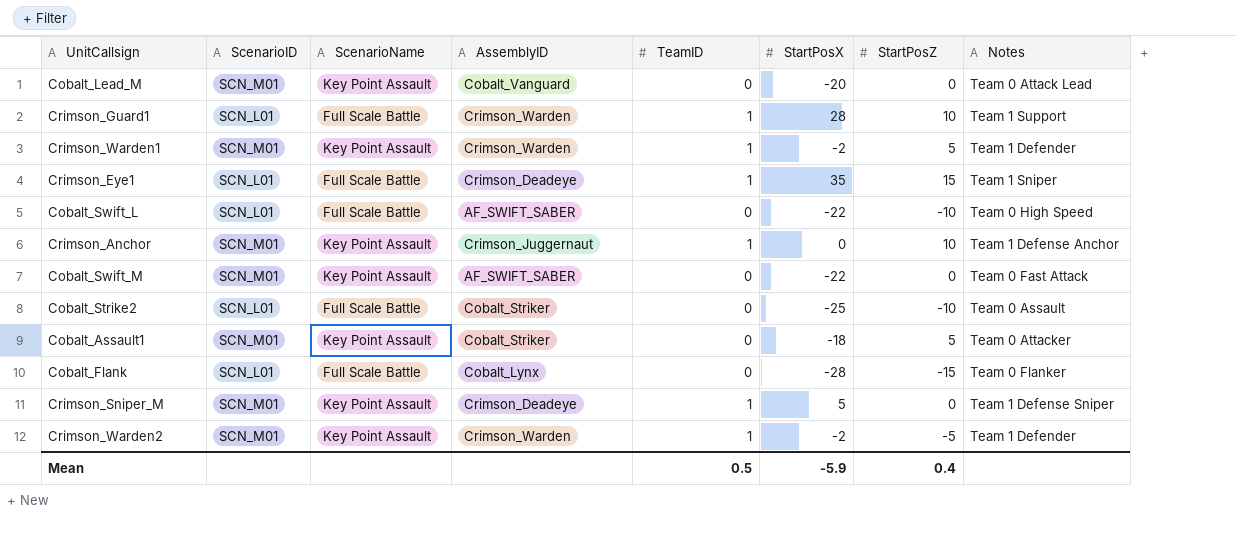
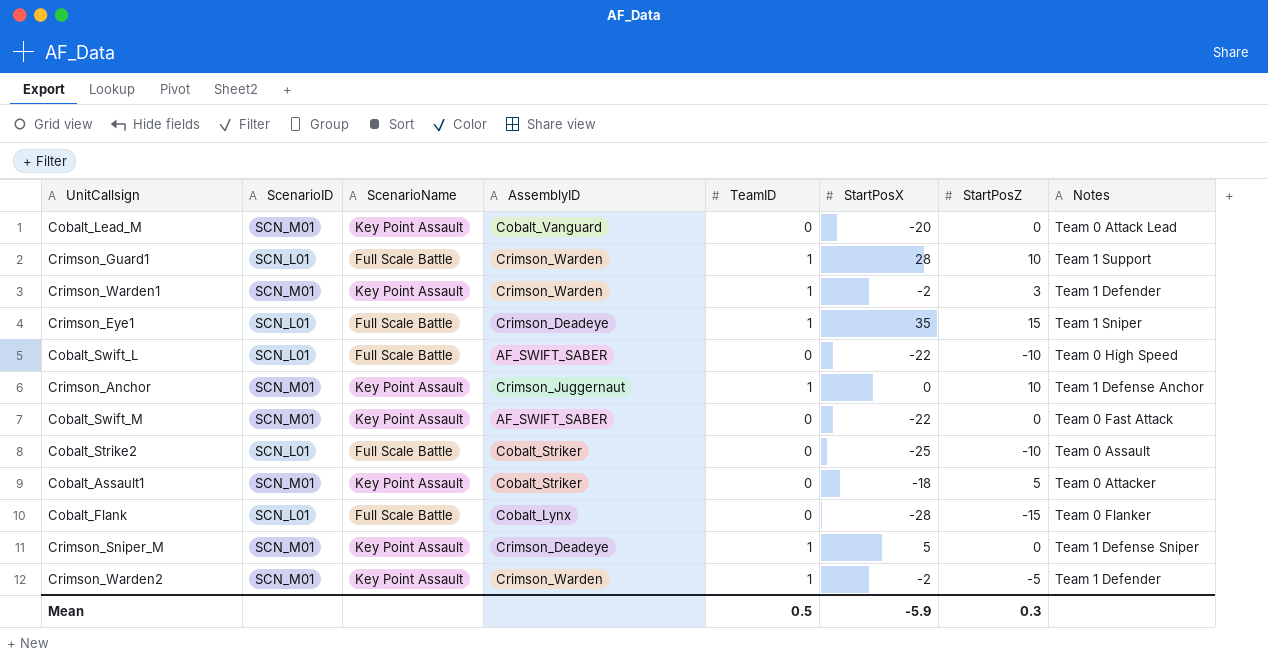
Crimson_Warden1 | StartPosZ: 5 -> 3
Mean | StartPosZ: 0.4 -> 0.3

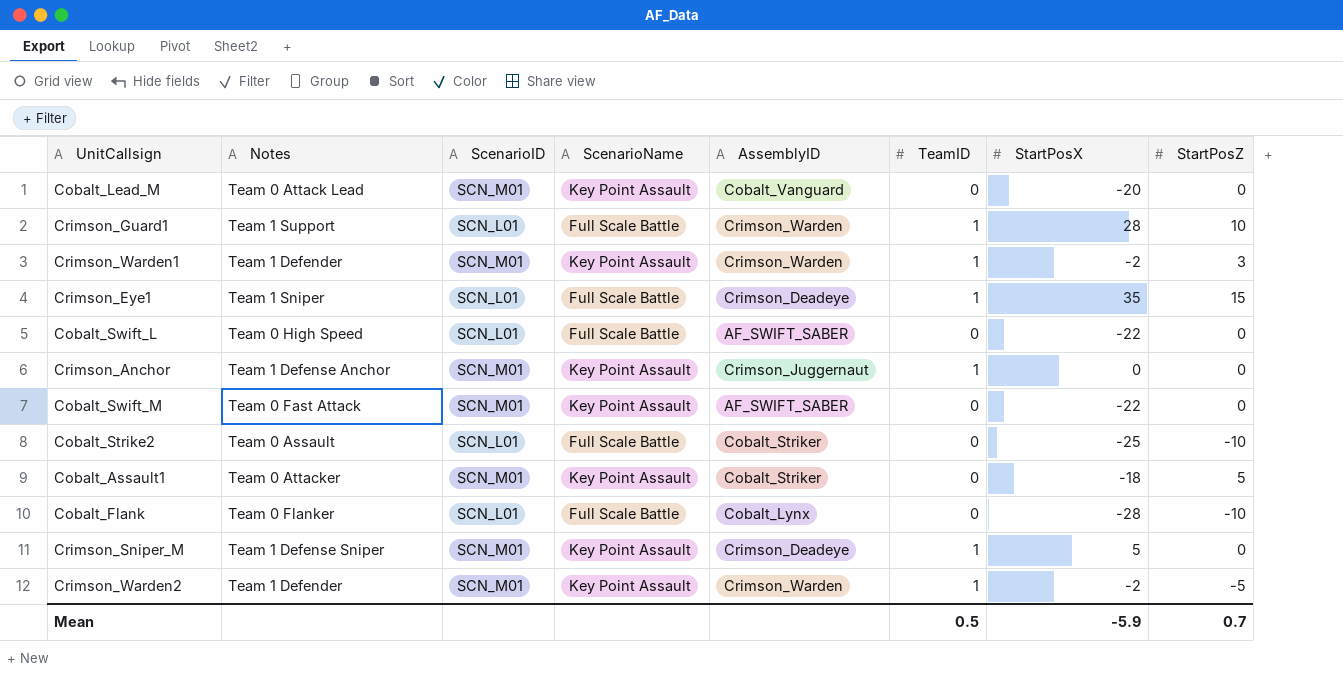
column Notes | position: 8 -> 2
Cobalt_Swift_L | StartPosZ: -10 -> 0
Crimson_Anchor | StartPosZ: 10 -> 0
Cobalt_Flank | StartPosZ: -15 -> -10
Mean | StartPosZ: 0.3 -> 0.7

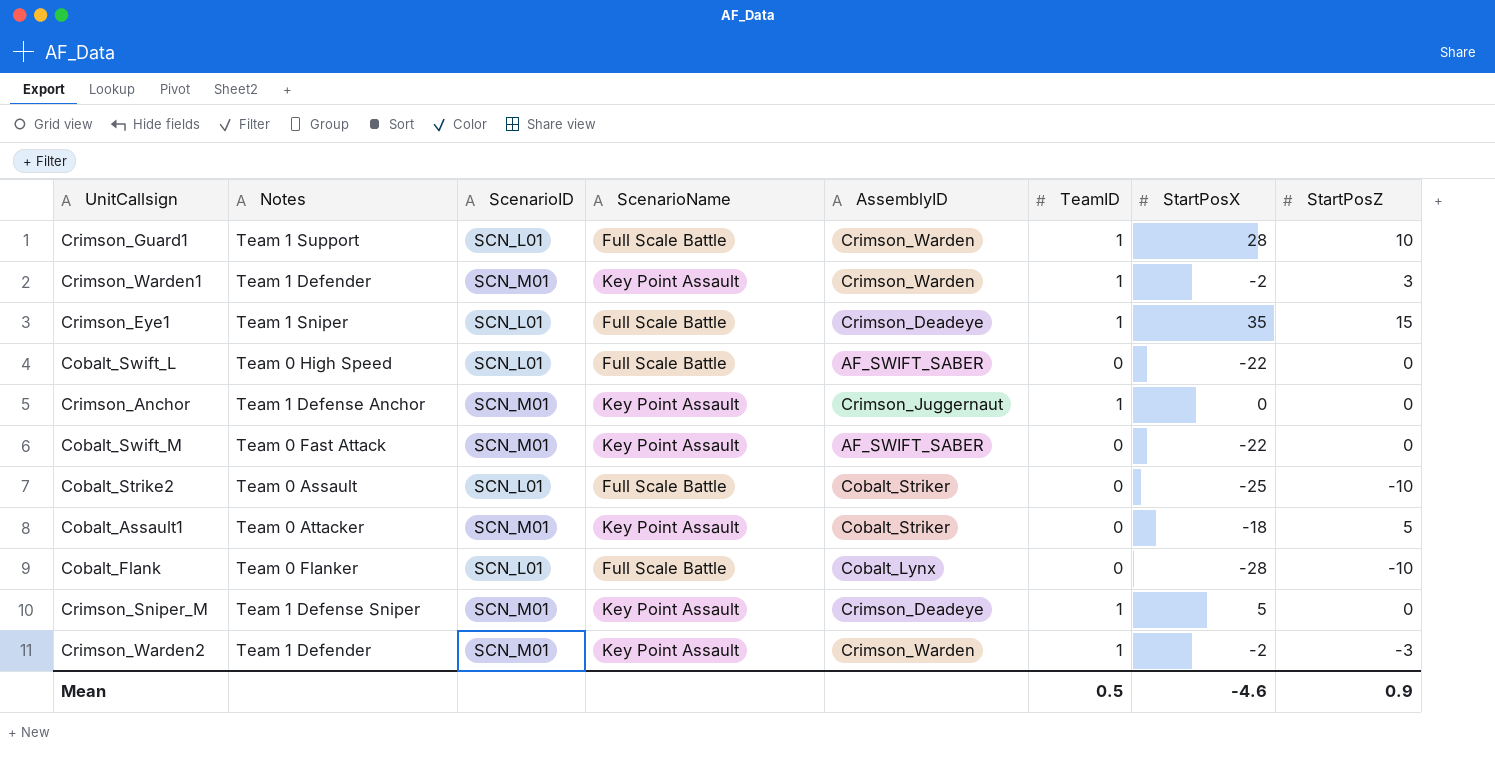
row Cobalt_Lead_M: Team 0 Attack Lead | SCN_M01 | Key Point Assault | Cobalt_Vanguard | 0 | -20 | 0 -> none
Crimson_Warden2 | StartPosZ: -5 -> -3
Mean | StartPosX: -5.9 -> -4.6
Mean | StartPosZ: 0.7 -> 0.9

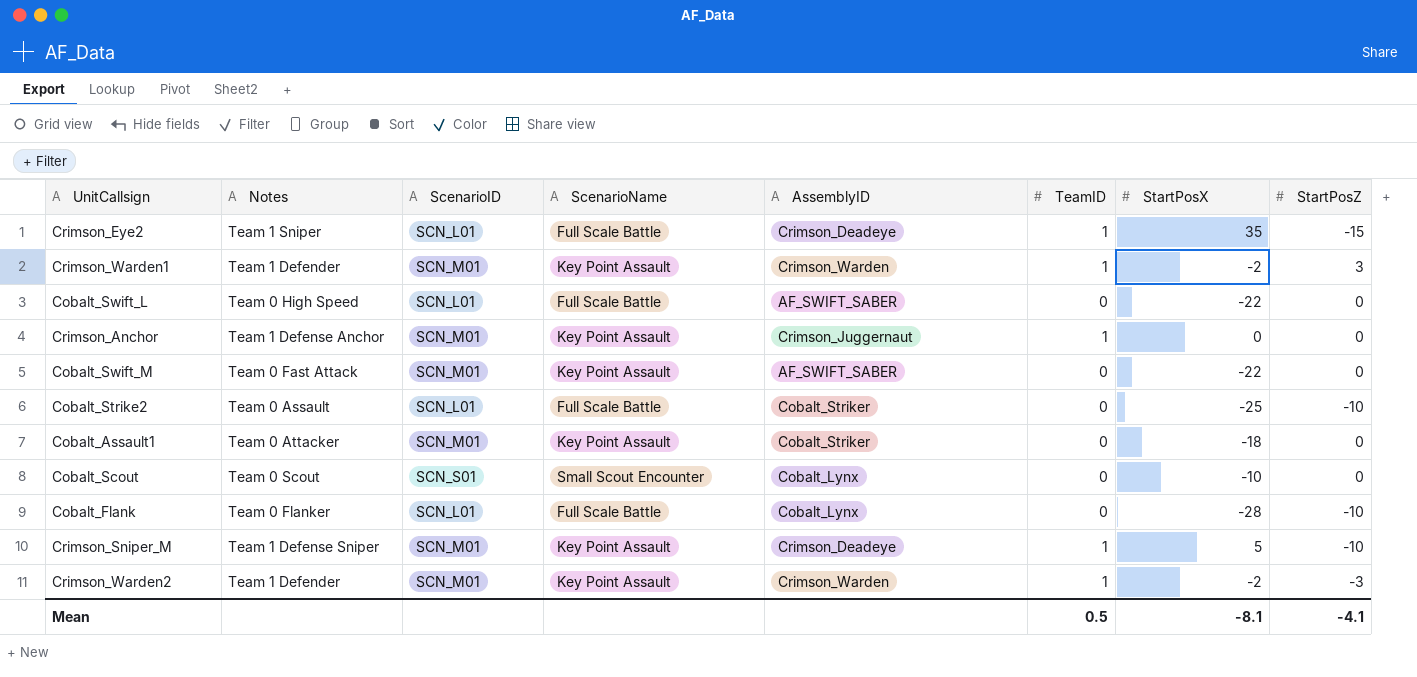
row Crimson_Guard1: Team 1 Support | SCN_L01 | Full Scale Battle | Crimson_Warden | 1 | 28 | 10 -> none
row Crimson_Eye1: Team 1 Sniper | SCN_L01 | Full Scale Battle | Crimson_Deadeye | 1 | 35 | 15 -> none
row Crimson_Eye2: none -> Team 1 Sniper | SCN_L01 | Full Scale Battle | Crimson_Deadeye | 1 | 35 | -15
Cobalt_Assault1 | StartPosZ: 5 -> 0
row Cobalt_Scout: none -> Team 0 Scout | SCN_S01 | Small Scout Encounter | Cobalt_Lynx | 0 | -10 | 0
Crimson_Sniper_M | StartPosZ: 0 -> -10
Mean | StartPosX: -4.6 -> -8.1
Mean | StartPosZ: 0.9 -> -4.1

